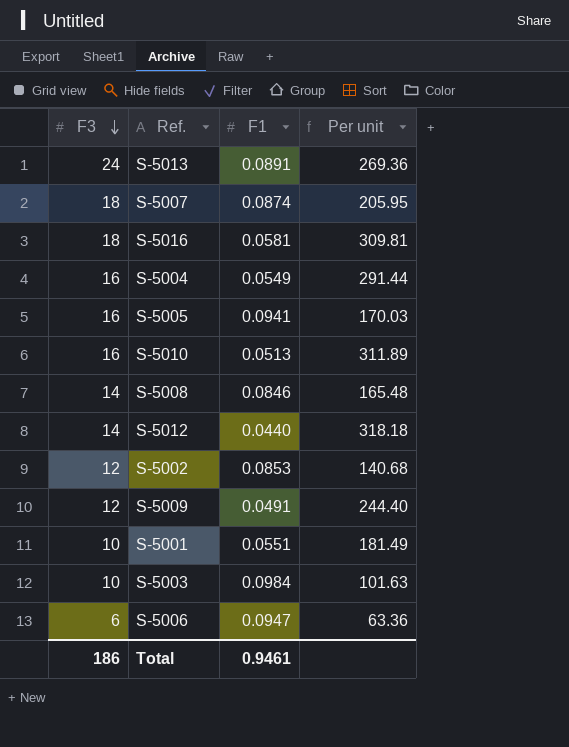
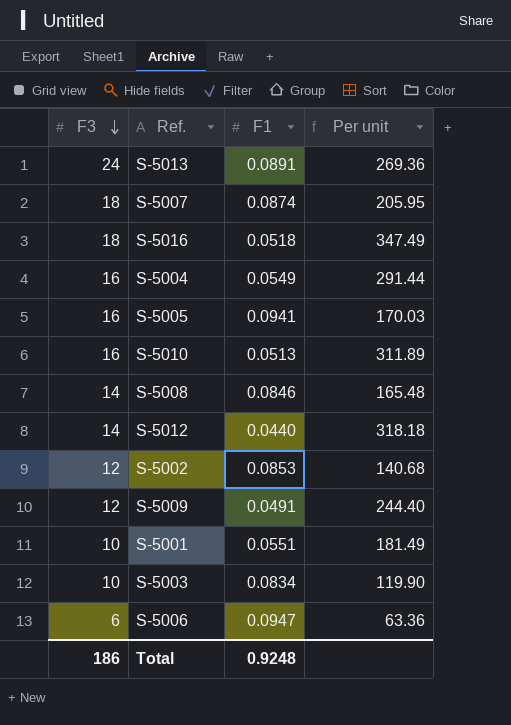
S-5016 | F1: 0.0581 -> 0.0518
S-5016 | Per unit: 309.81 -> 347.49
S-5003 | F1: 0.0984 -> 0.0834
S-5003 | Per unit: 101.63 -> 119.90
Total | F1: 0.9461 -> 0.9248

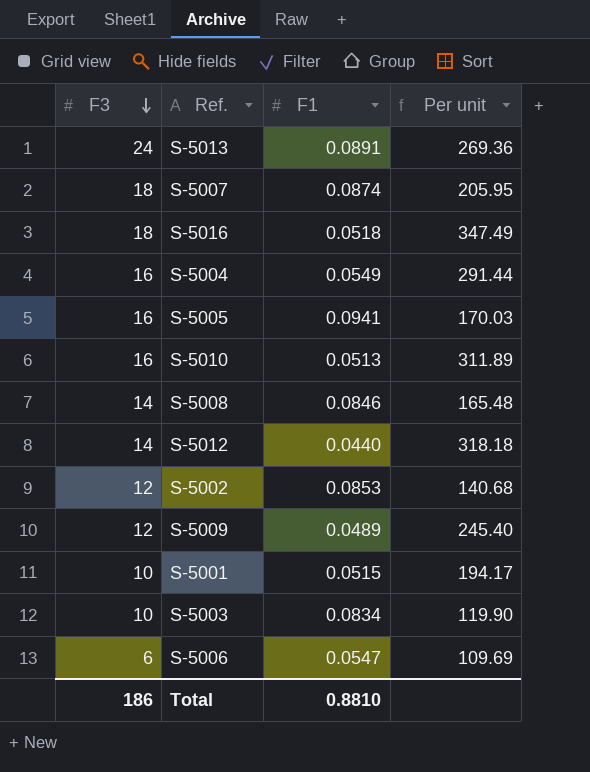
S-5009 | F1: 0.0491 -> 0.0489
S-5009 | Per unit: 244.40 -> 245.40
S-5001 | F1: 0.0551 -> 0.0515
S-5001 | Per unit: 181.49 -> 194.17
S-5006 | F1: 0.0947 -> 0.0547
S-5006 | Per unit: 63.36 -> 109.69
Total | F1: 0.9248 -> 0.8810

